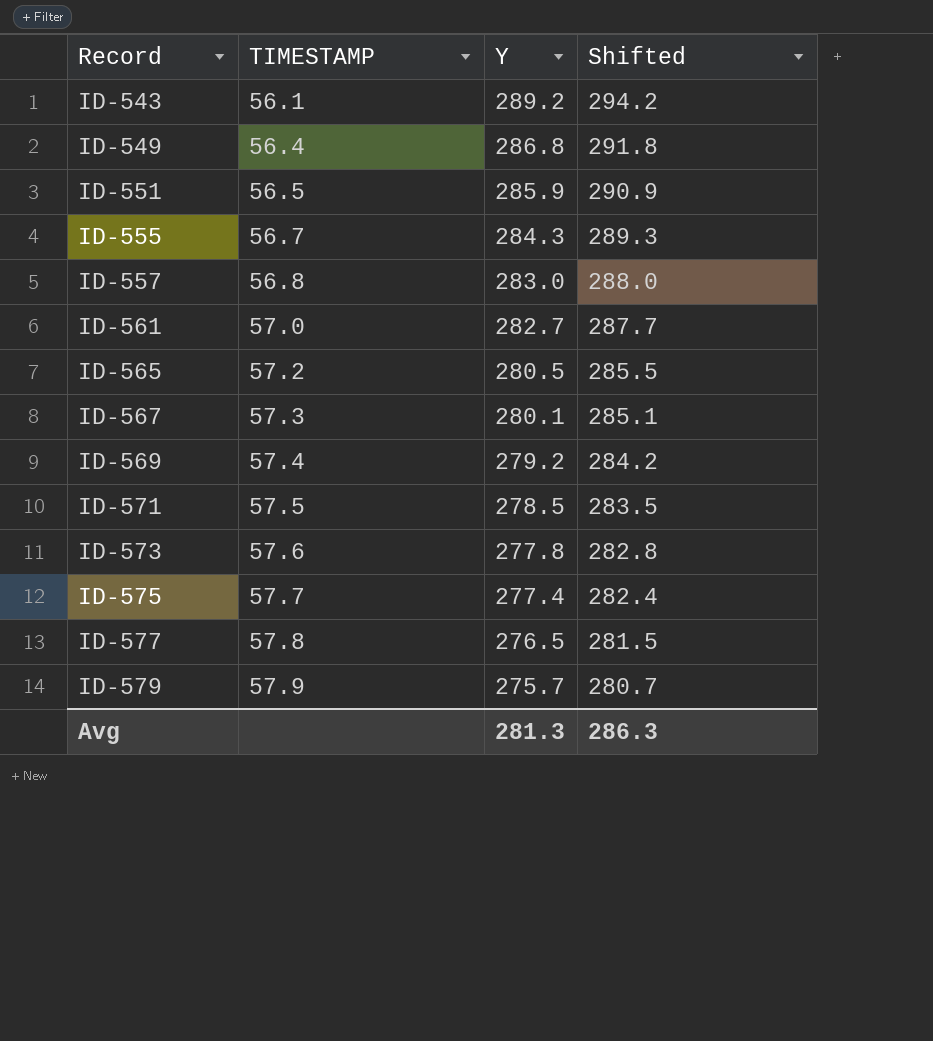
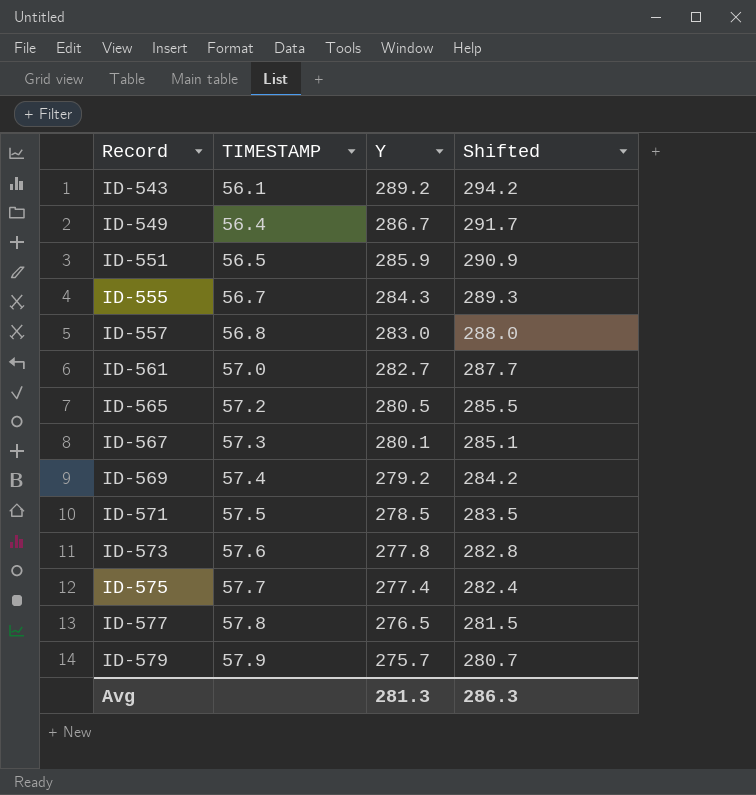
ID-549 | Y: 286.8 -> 286.7
ID-549 | Shifted: 291.8 -> 291.7

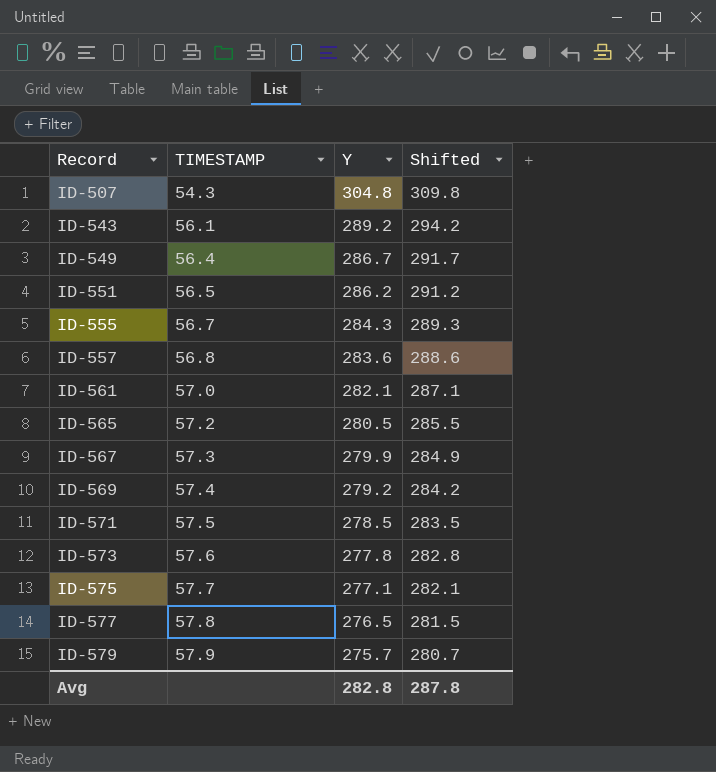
row ID-507: none -> 54.3 | 304.8 | 309.8
ID-551 | Y: 285.9 -> 286.2
ID-551 | Shifted: 290.9 -> 291.2
ID-557 | Y: 283.0 -> 283.6
ID-557 | Shifted: 288.0 -> 288.6
ID-561 | Y: 282.7 -> 282.1
ID-561 | Shifted: 287.7 -> 287.1
ID-567 | Y: 280.1 -> 279.9
ID-567 | Shifted: 285.1 -> 284.9
ID-575 | Y: 277.4 -> 277.1
ID-575 | Shifted: 282.4 -> 282.1
Avg | Y: 281.3 -> 282.8
Avg | Shifted: 286.3 -> 287.8

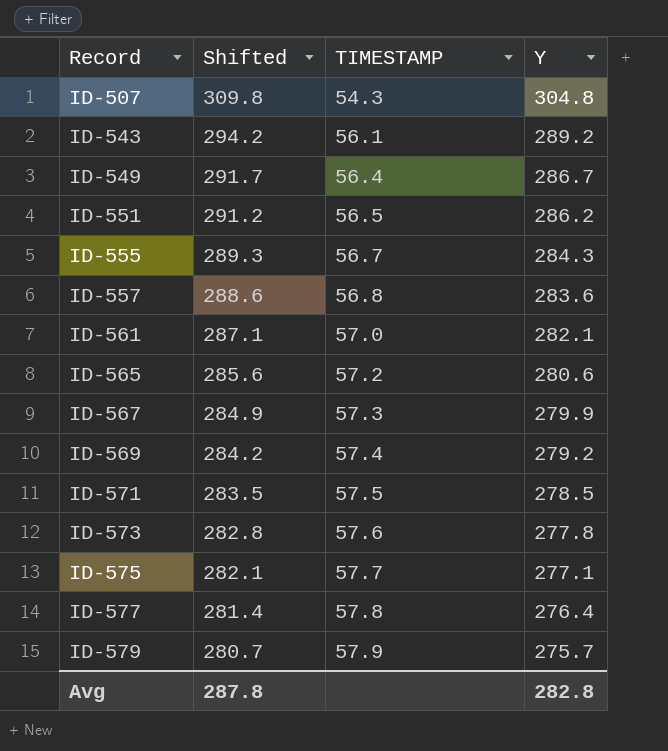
column Shifted | position: 4 -> 2
ID-565 | Shifted: 285.5 -> 285.6
ID-565 | Y: 280.5 -> 280.6
ID-577 | Shifted: 281.5 -> 281.4
ID-577 | Y: 276.5 -> 276.4

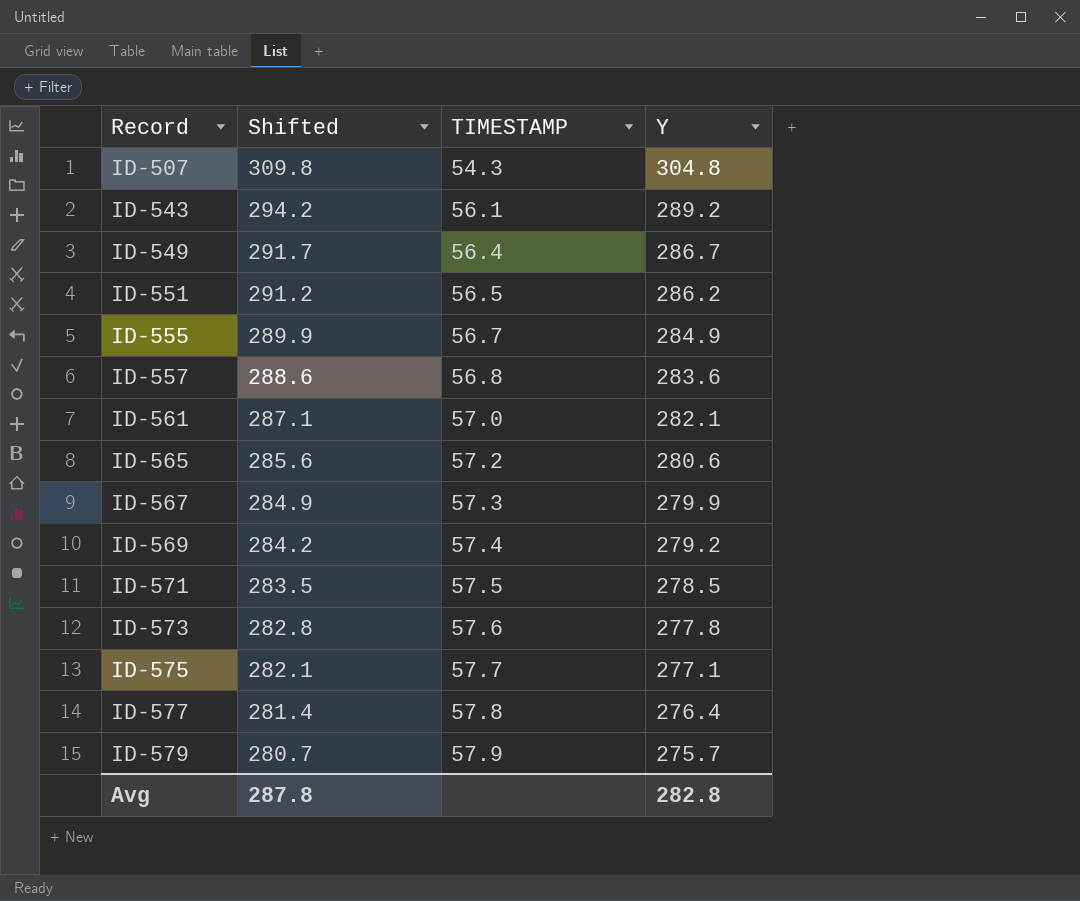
ID-555 | Shifted: 289.3 -> 289.9
ID-555 | Y: 284.3 -> 284.9

